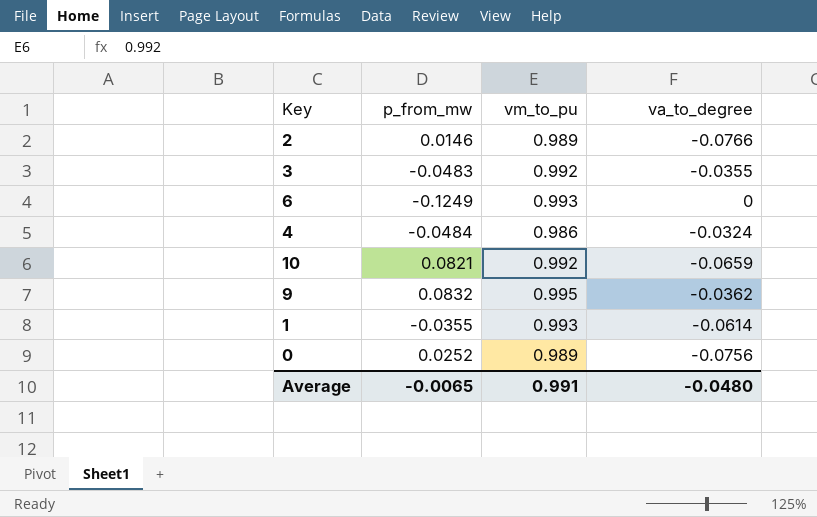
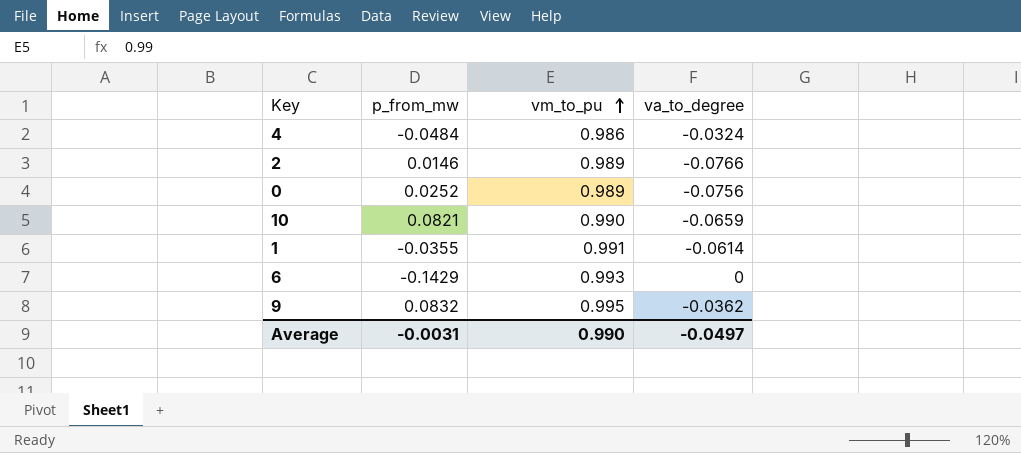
row order: none -> vm_to_pu ascending
row 3: -0.0483 | 0.992 | -0.0355 -> none
10 | vm_to_pu: 0.992 -> 0.990
1 | vm_to_pu: 0.993 -> 0.991
6 | p_from_mw: -0.1249 -> -0.1429
Average | p_from_mw: -0.0065 -> -0.0031
Average | vm_to_pu: 0.991 -> 0.990
Average | va_to_degree: -0.0480 -> -0.0497

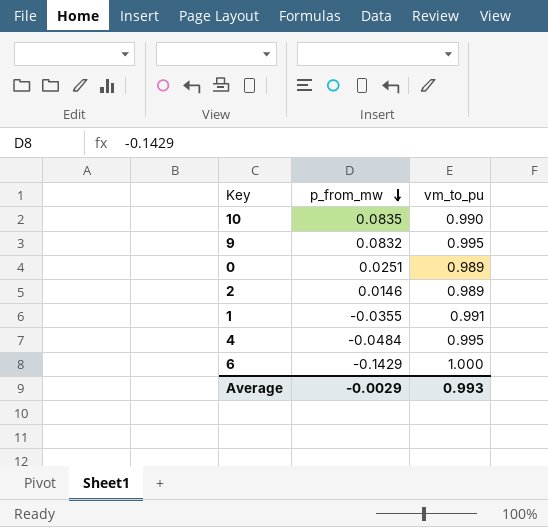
row order: vm_to_pu ascending -> p_from_mw descending
column va_to_degree | position: 4 -> none
10 | p_from_mw: 0.0821 -> 0.0835
0 | p_from_mw: 0.0252 -> 0.0251
4 | vm_to_pu: 0.986 -> 0.995
6 | vm_to_pu: 0.993 -> 1.000
Average | p_from_mw: -0.0031 -> -0.0029
Average | vm_to_pu: 0.990 -> 0.993

